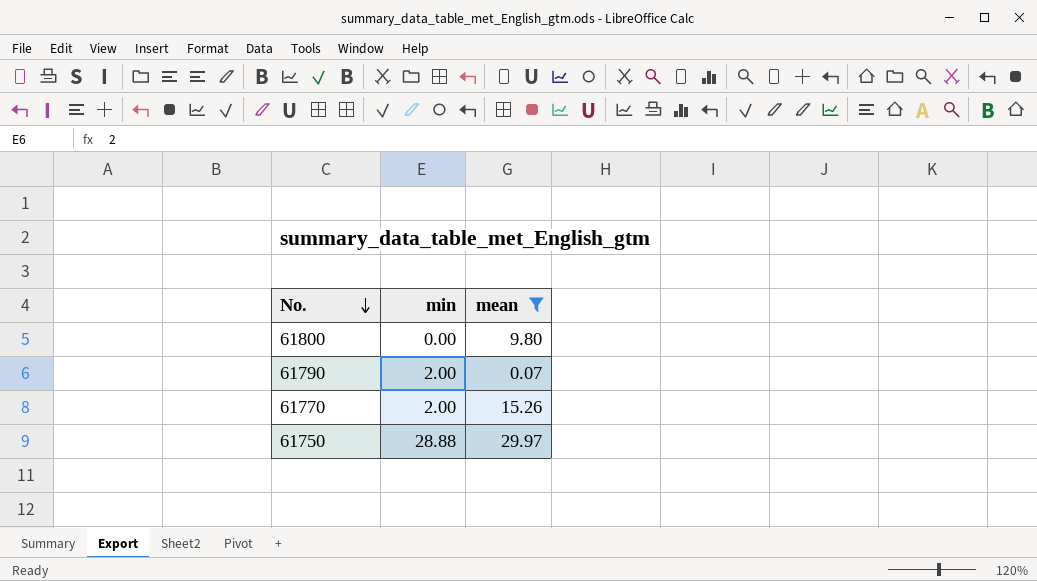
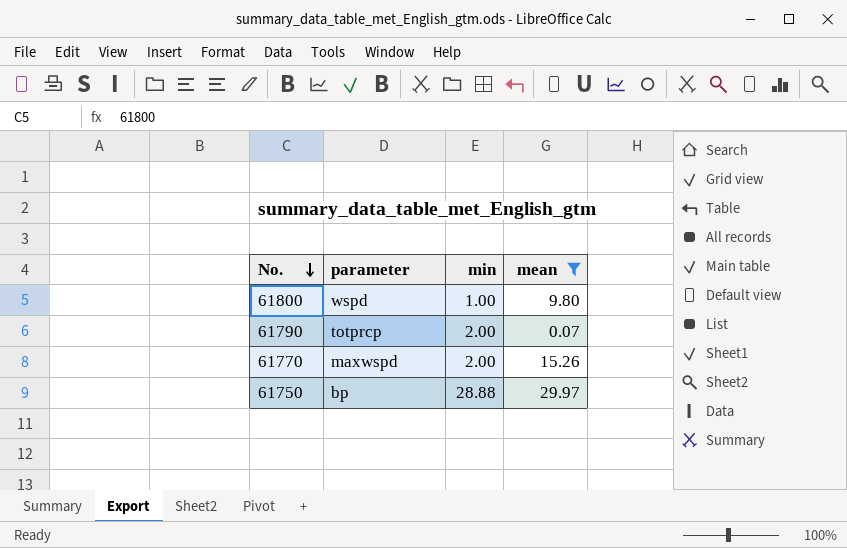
column parameter | position: none -> 2
61800 | min: 0.00 -> 1.00

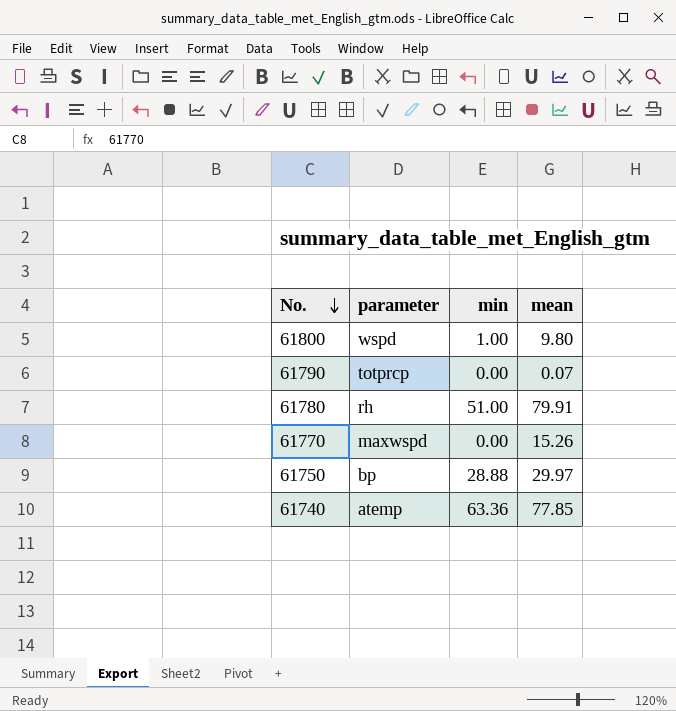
filter: mean <= 29.97 -> none
61790 | min: 2.00 -> 0.00
61770 | min: 2.00 -> 0.00

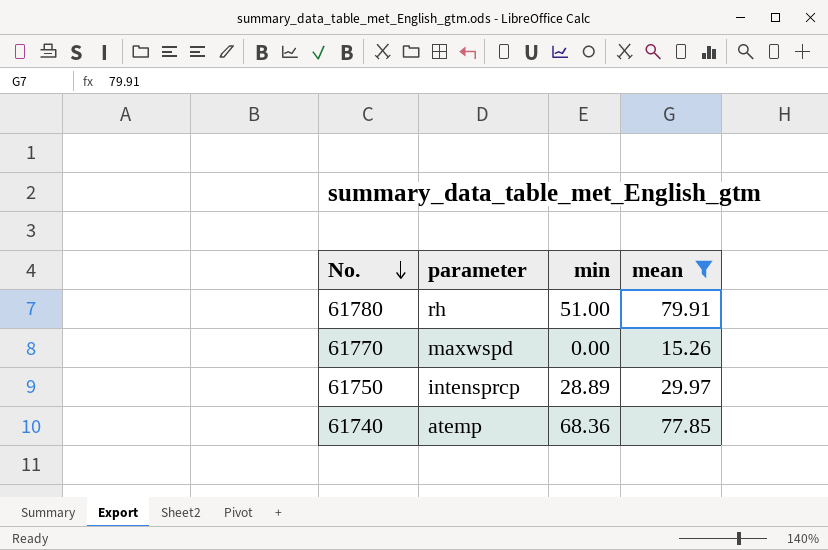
filter: none -> mean >= 15.26
61750 | parameter: bp -> intensprcp
61750 | min: 28.88 -> 28.89
61740 | min: 63.36 -> 68.36

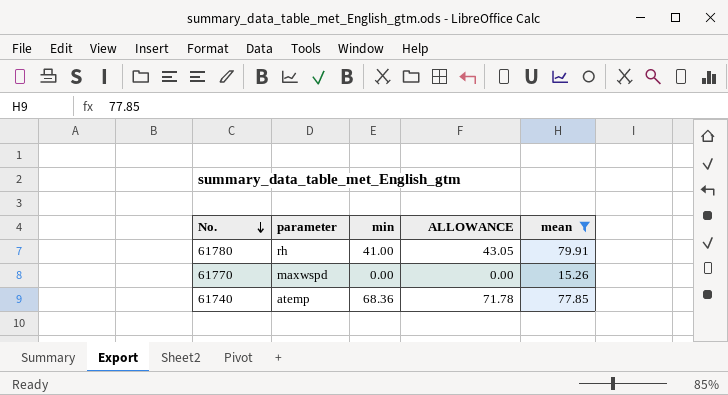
column ALLOWANCE | formula: none -> [min] * 1.05
row 61750: intensprcp | 28.89 | 29.97 -> none
61780 | min: 51.00 -> 41.00

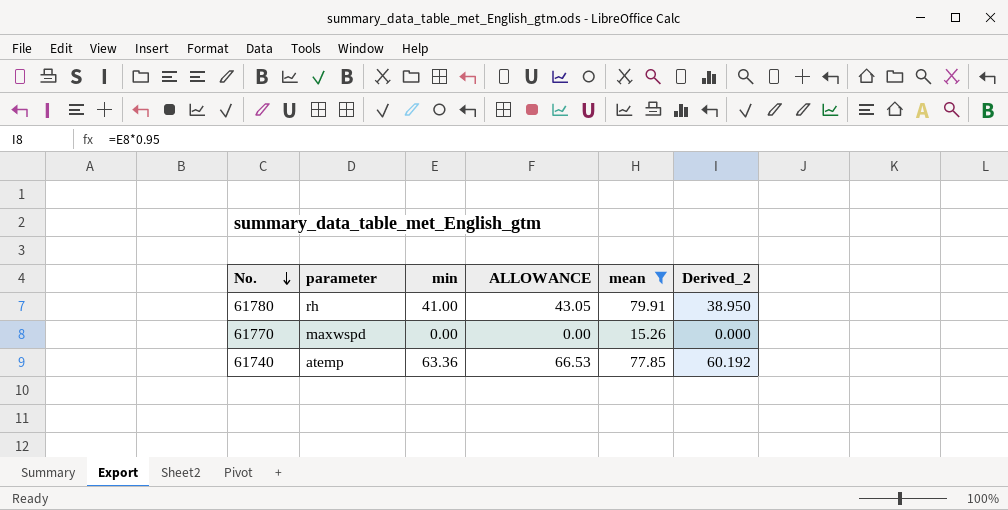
column Derived_2 | formula: none -> [min] * 0.95
61740 | min: 68.36 -> 63.36
61740 | ALLOWANCE: 71.78 -> 66.53

